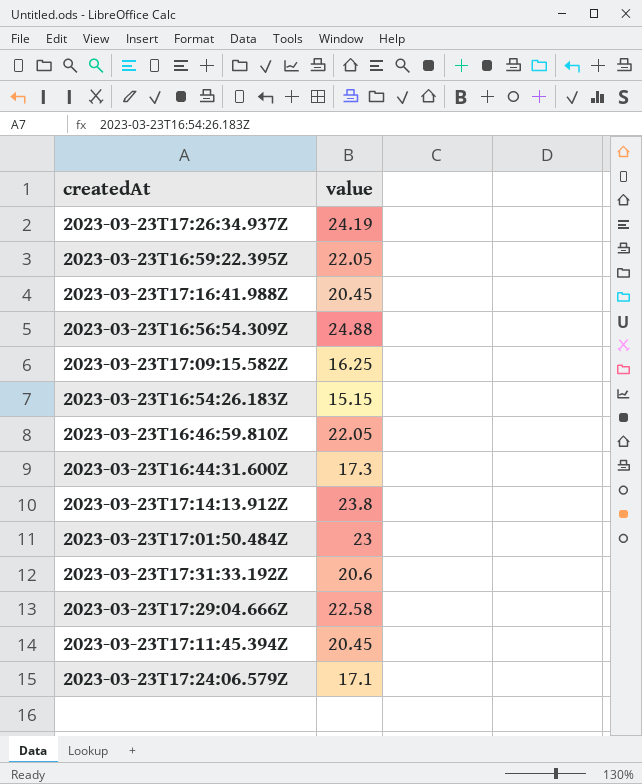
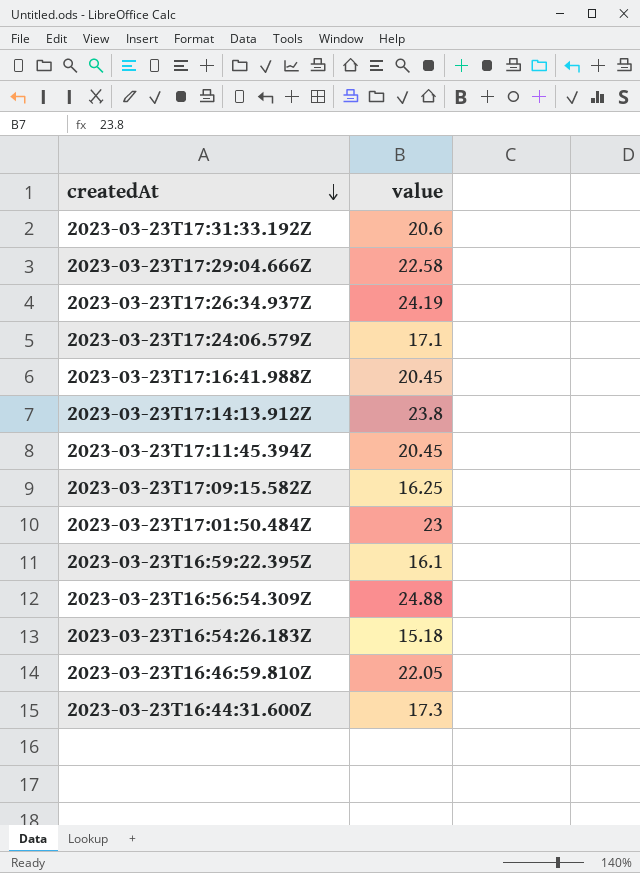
row order: none -> createdAt descending
2023-03-23T16:59:22.395Z | value: 22.05 -> 16.1
2023-03-23T16:54:26.183Z | value: 15.15 -> 15.18

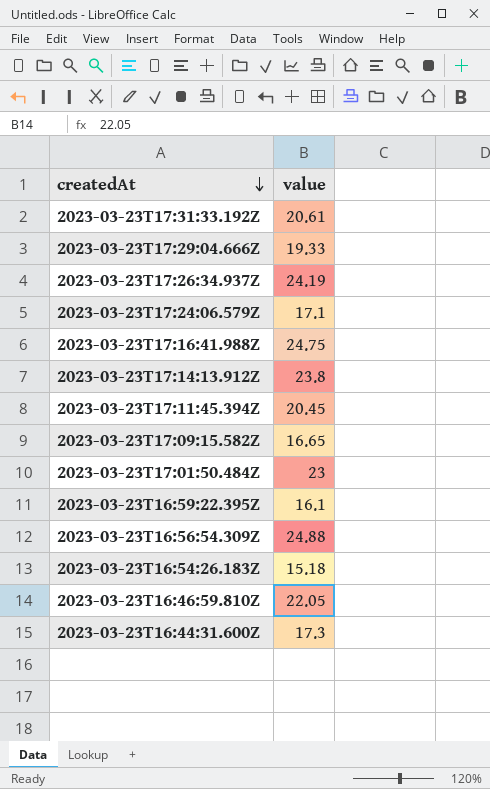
2023-03-23T17:31:33.192Z | value: 20.6 -> 20.61
2023-03-23T17:29:04.666Z | value: 22.58 -> 19.33
2023-03-23T17:16:41.988Z | value: 20.45 -> 24.75
2023-03-23T17:09:15.582Z | value: 16.25 -> 16.65

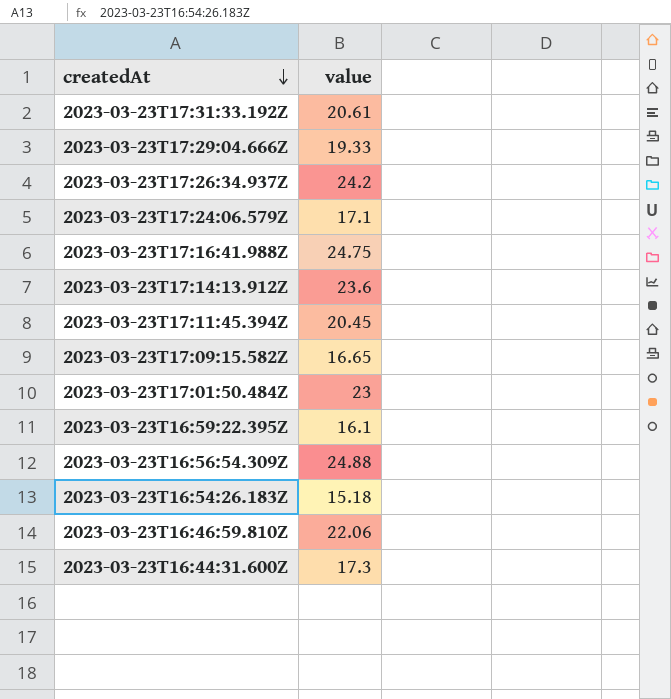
2023-03-23T17:26:34.937Z | value: 24.19 -> 24.2
2023-03-23T17:14:13.912Z | value: 23.8 -> 23.6
2023-03-23T16:46:59.810Z | value: 22.05 -> 22.06

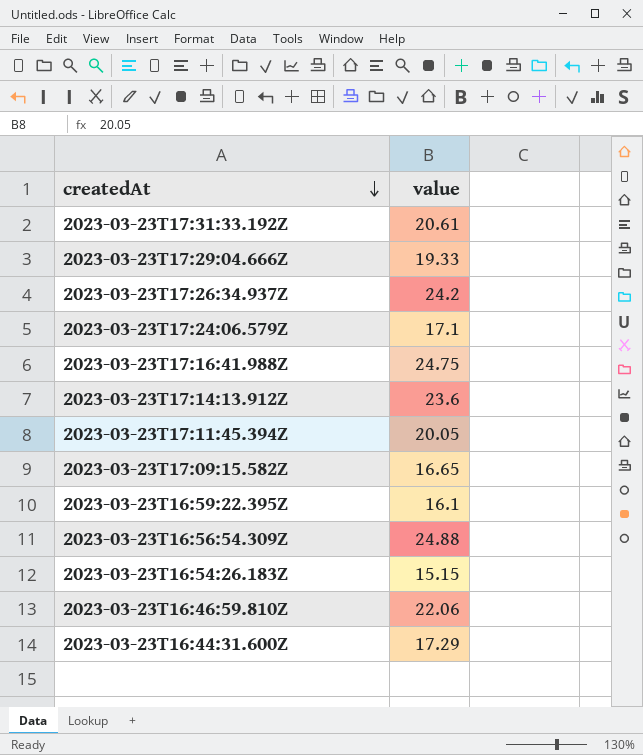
row 2023-03-23T17:01:50.484Z: 23 -> none
2023-03-23T17:11:45.394Z | value: 20.45 -> 20.05
2023-03-23T16:54:26.183Z | value: 15.18 -> 15.15
2023-03-23T16:44:31.600Z | value: 17.3 -> 17.29

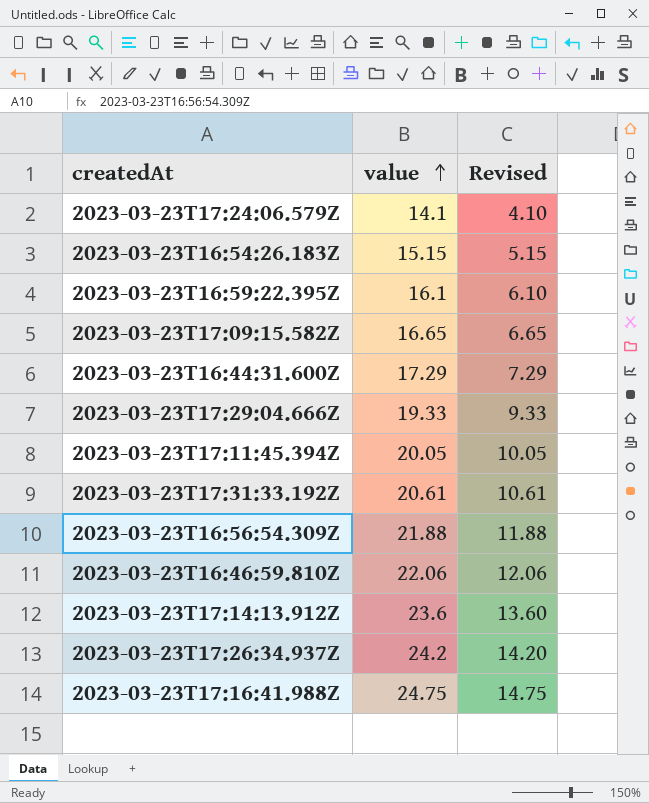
row order: createdAt descending -> value ascending
column Revised | formula: none -> [value] - 10
2023-03-23T17:24:06.579Z | value: 17.1 -> 14.1
2023-03-23T16:56:54.309Z | value: 24.88 -> 21.88

